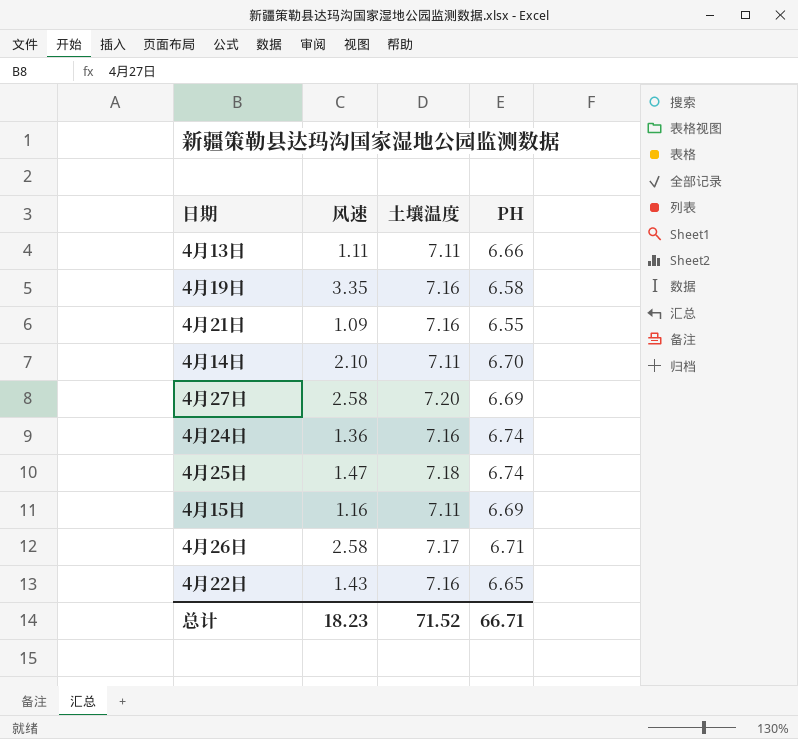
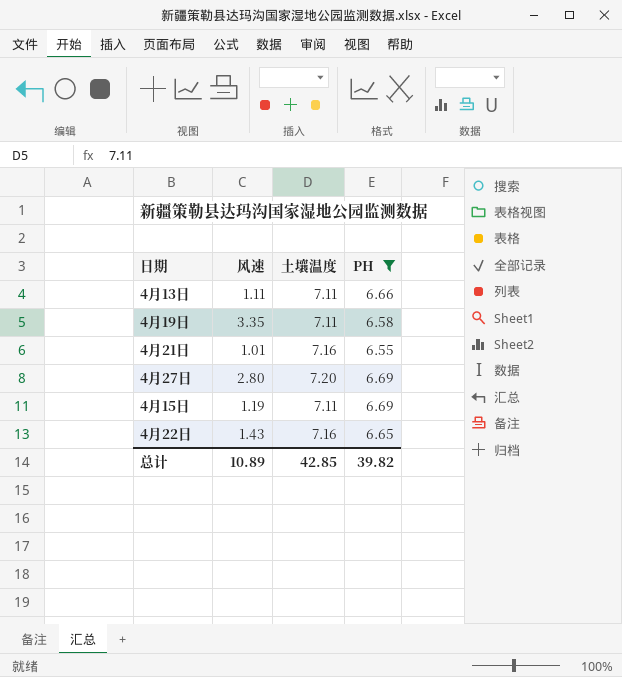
filter: none -> PH <= 6.69
4月19日 | 土壤温度: 7.16 -> 7.11
4月21日 | 风速: 1.09 -> 1.01
4月27日 | 风速: 2.58 -> 2.80
4月15日 | 风速: 1.16 -> 1.19
总计 | 风速: 18.23 -> 10.89
总计 | 土壤温度: 71.52 -> 42.85
总计 | PH: 66.71 -> 39.82

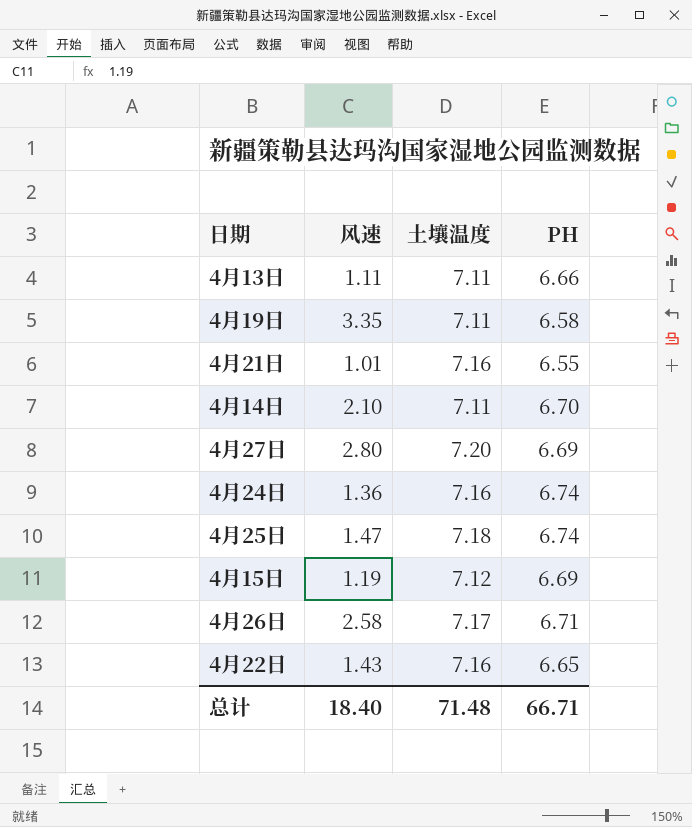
filter: PH <= 6.69 -> none
4月15日 | 土壤温度: 7.11 -> 7.12
总计 | 风速: 10.89 -> 18.40
总计 | 土壤温度: 42.85 -> 71.48
总计 | PH: 39.82 -> 66.71

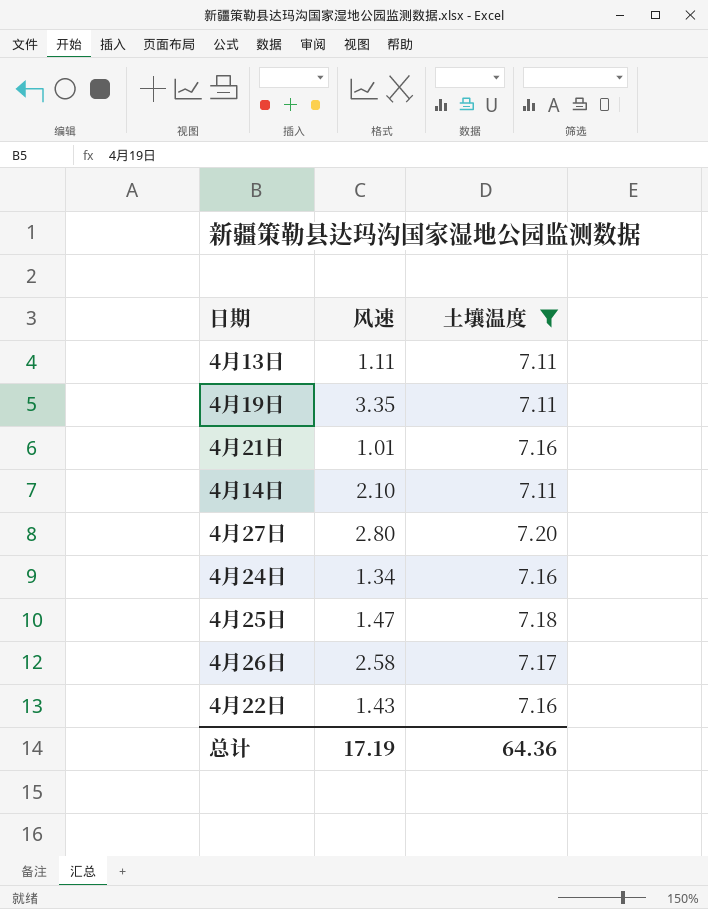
filter: none -> 土壤温度 != 7.12
column PH | position: 4 -> none
4月24日 | 风速: 1.36 -> 1.34
总计 | 风速: 18.40 -> 17.19
总计 | 土壤温度: 71.48 -> 64.36

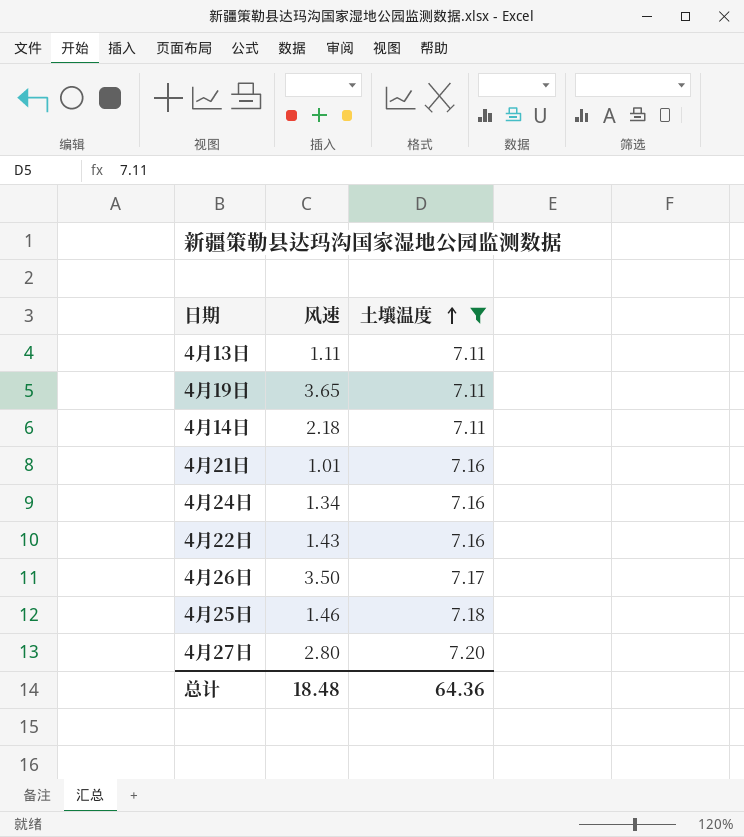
row order: none -> 土壤温度 ascending
4月19日 | 风速: 3.35 -> 3.65
4月14日 | 风速: 2.10 -> 2.18
4月26日 | 风速: 2.58 -> 3.50
4月25日 | 风速: 1.47 -> 1.46
总计 | 风速: 17.19 -> 18.48

